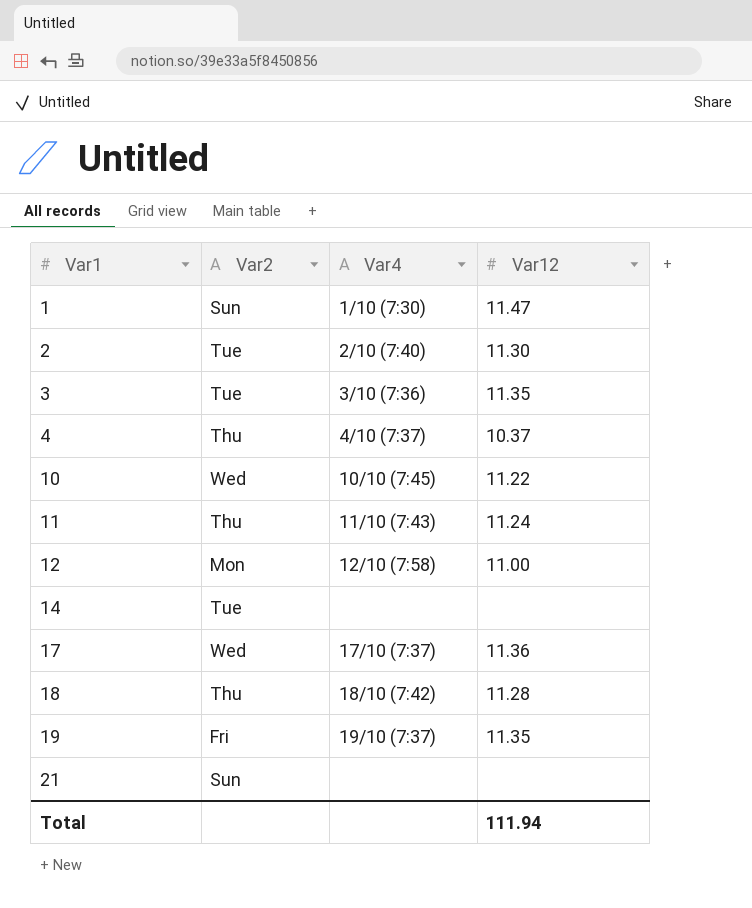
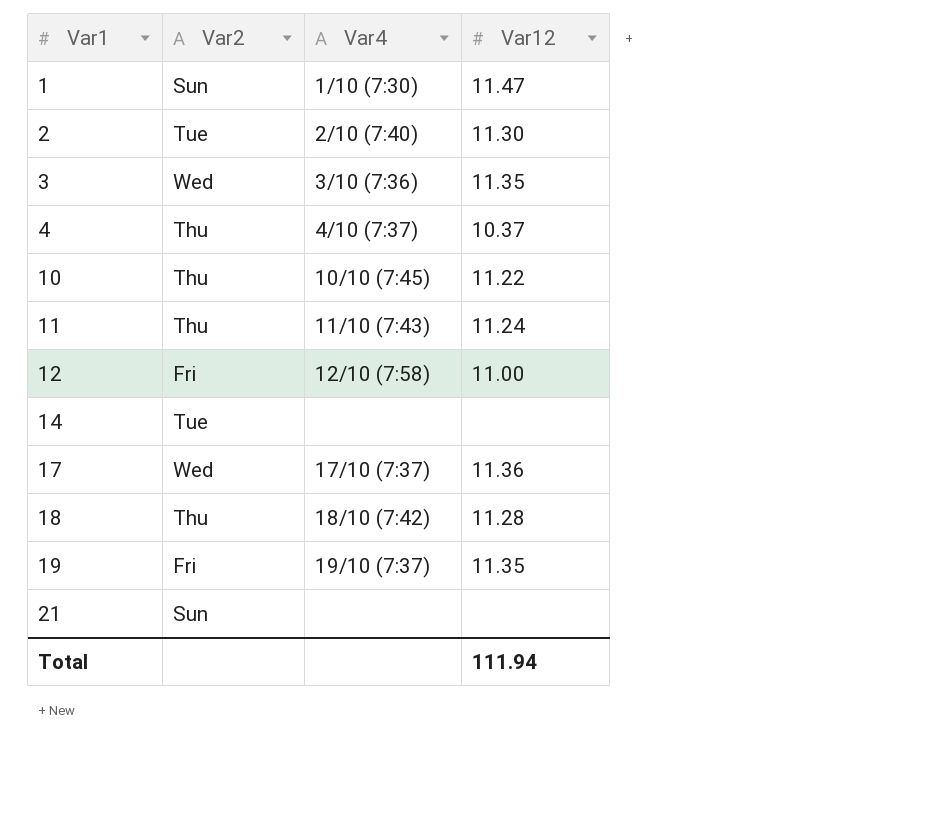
3 | Var2: Tue -> Wed
10 | Var2: Wed -> Thu
12 | Var2: Mon -> Fri

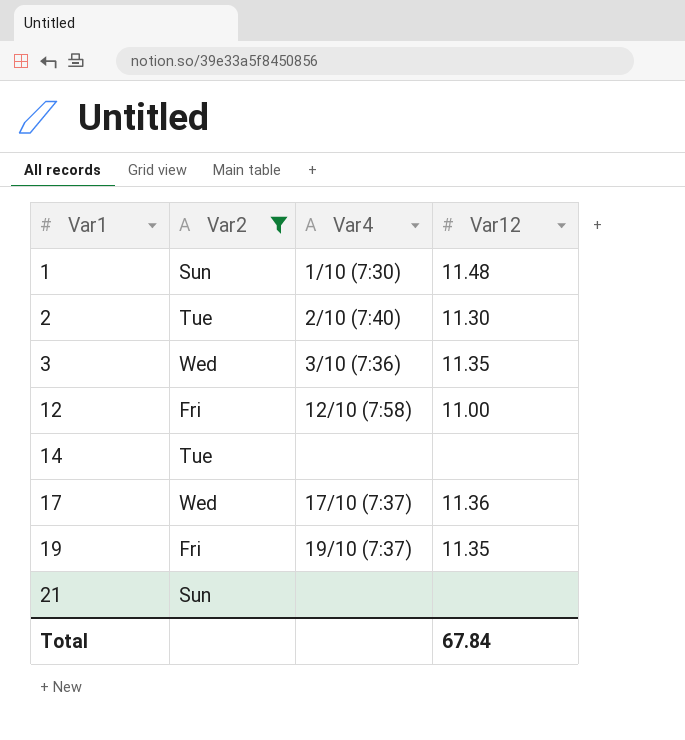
filter: none -> Var2 != Thu
1 | Var12: 11.47 -> 11.48
Total | Var12: 111.94 -> 67.84

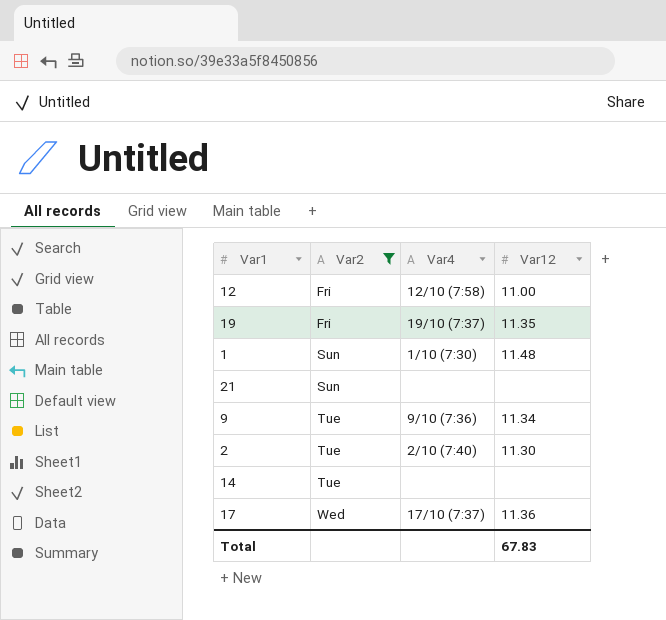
row order: Var1 ascending -> Var2 ascending
row 3: Wed | 3/10 (7:36) | 11.35 -> none
row 9: none -> Tue | 9/10 (7:36) | 11.34
Total | Var12: 67.84 -> 67.83

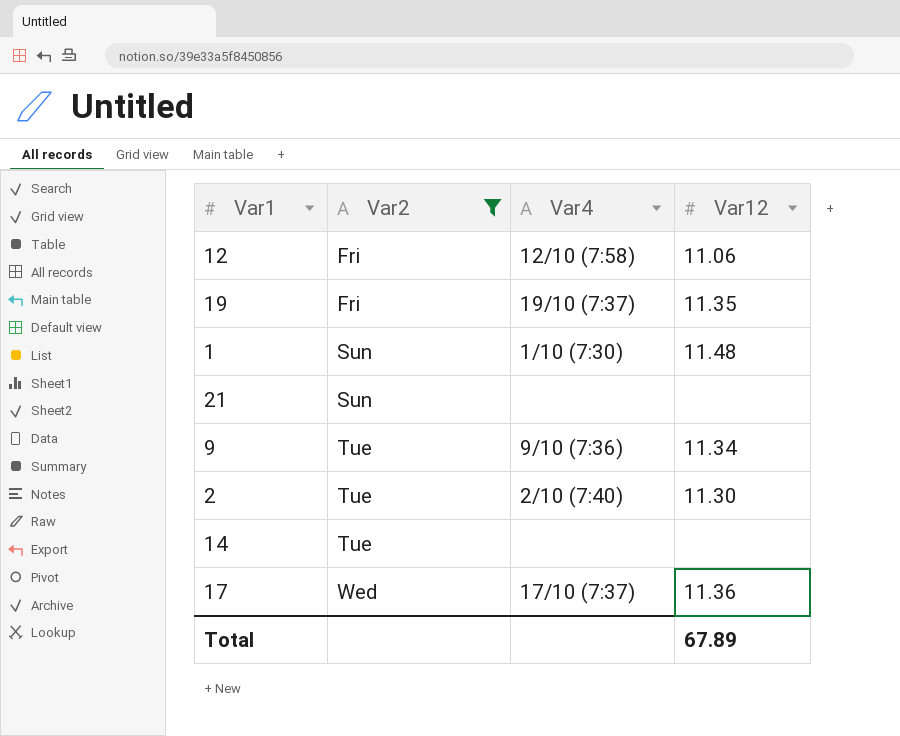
12 | Var12: 11.00 -> 11.06
Total | Var12: 67.83 -> 67.89

